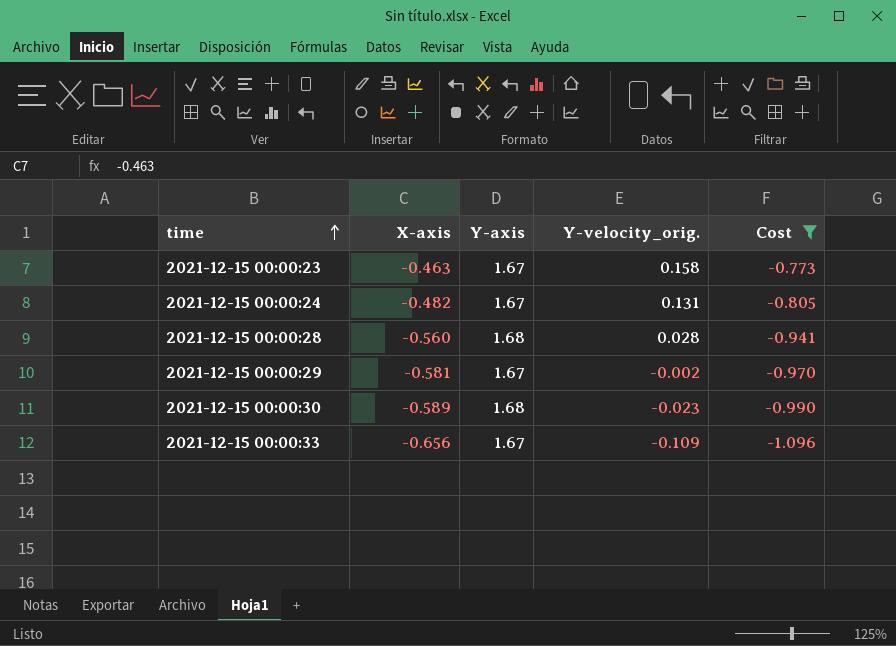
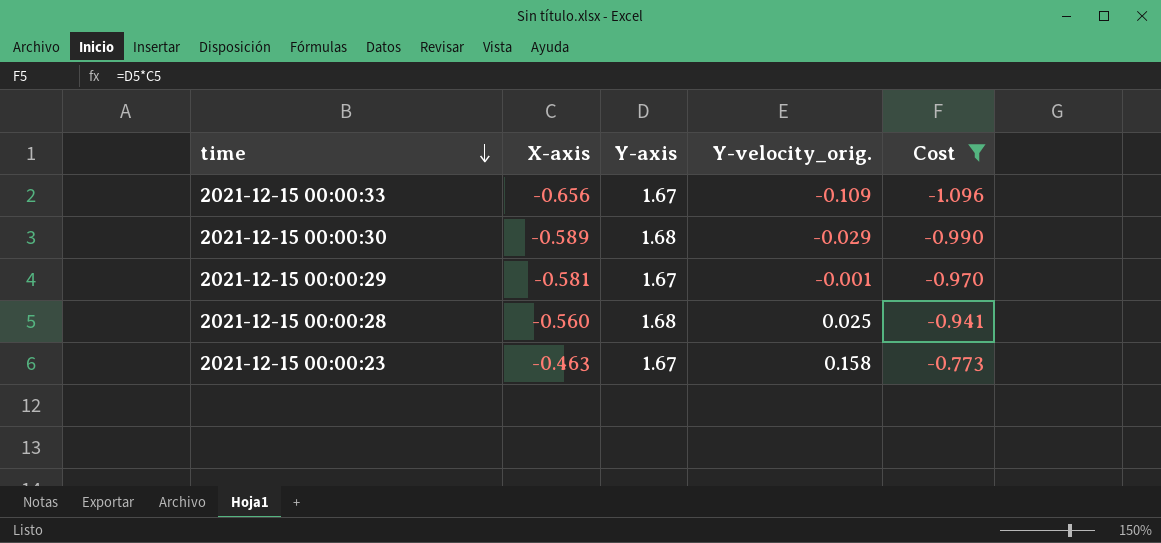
row order: time ascending -> time descending
row 2021-12-15 00:00:24: -0.482 | 1.67 | 0.131 | -0.805 -> none
2021-12-15 00:00:30 | Y-velocity_orig.: -0.023 -> -0.029
2021-12-15 00:00:29 | Y-velocity_orig.: -0.002 -> -0.001
2021-12-15 00:00:28 | Y-velocity_orig.: 0.028 -> 0.025

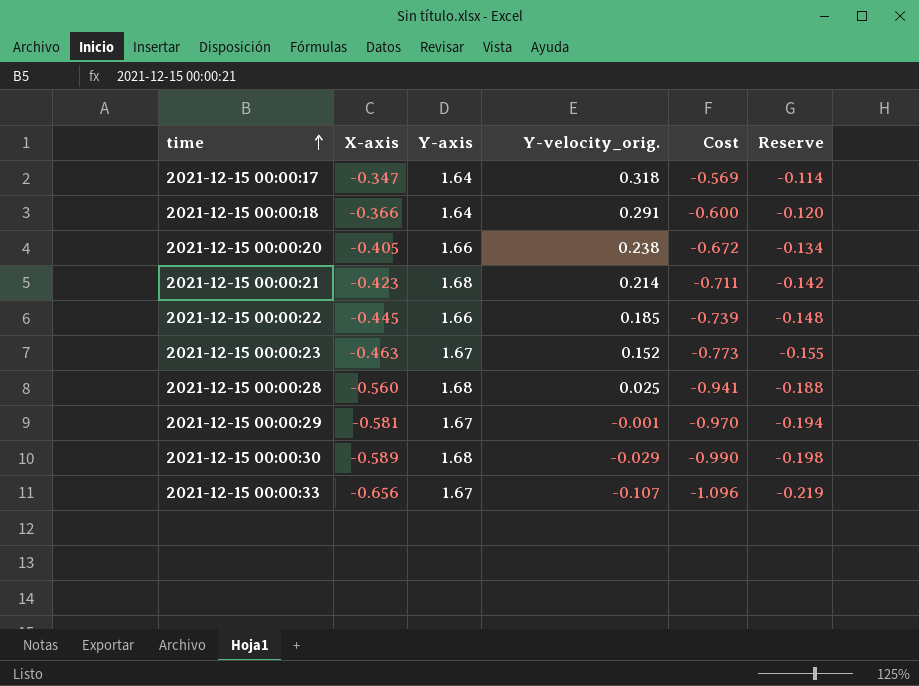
filter: Cost <= -0.773 -> none
row order: time descending -> time ascending
column Reserve | formula: none -> [Cost] * 0.2
2021-12-15 00:00:23 | Y-velocity_orig.: 0.158 -> 0.152
2021-12-15 00:00:33 | Y-velocity_orig.: -0.109 -> -0.107

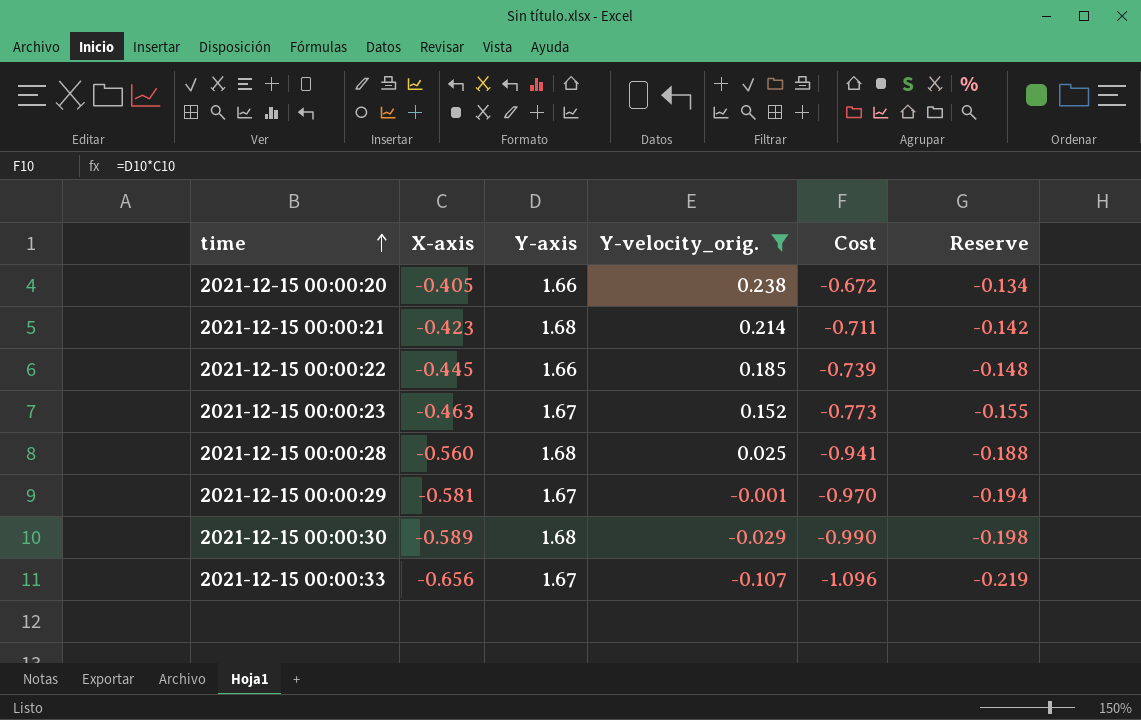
filter: none -> Y-velocity_orig. <= 0.238

